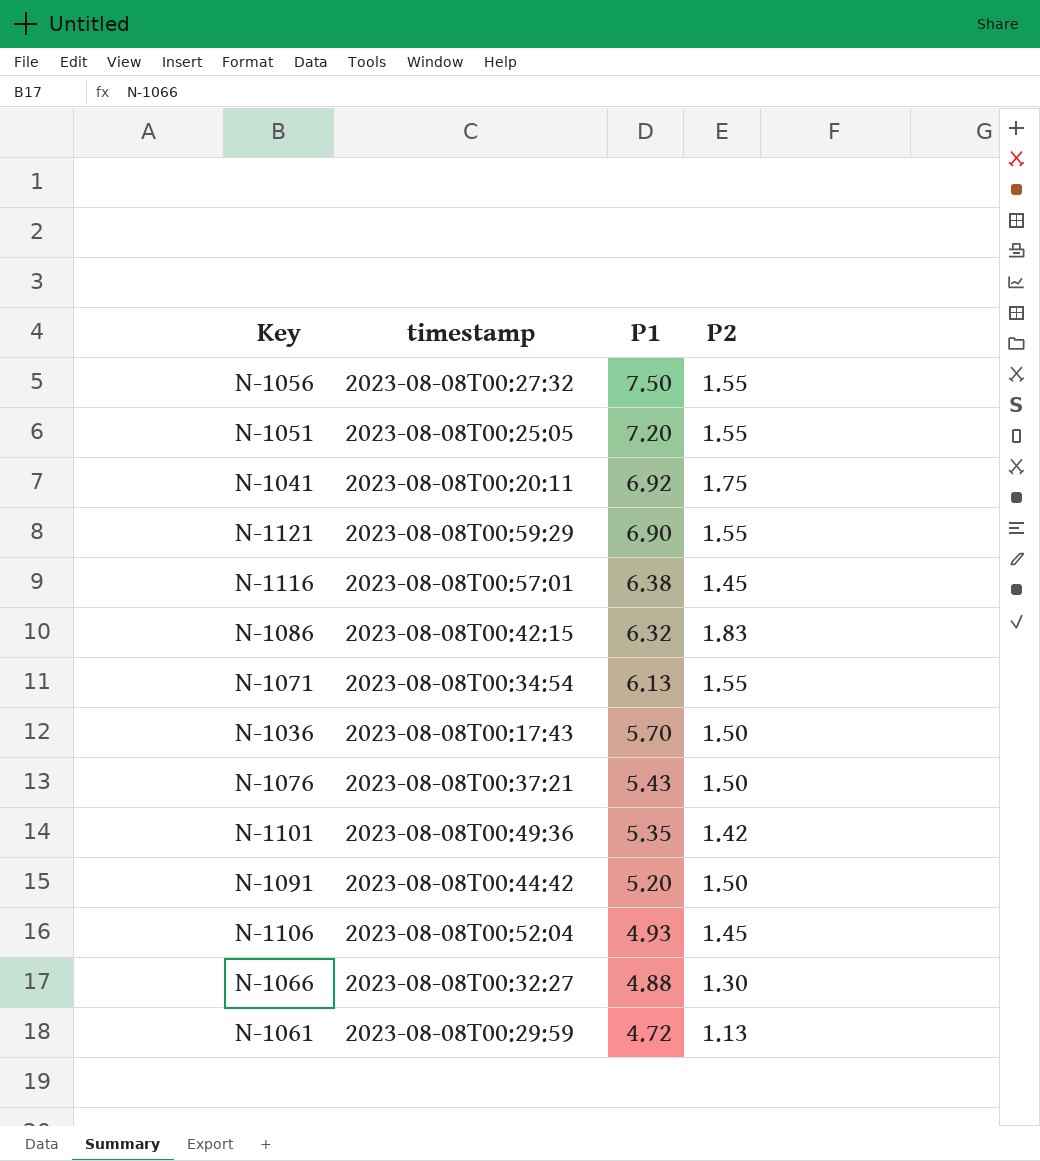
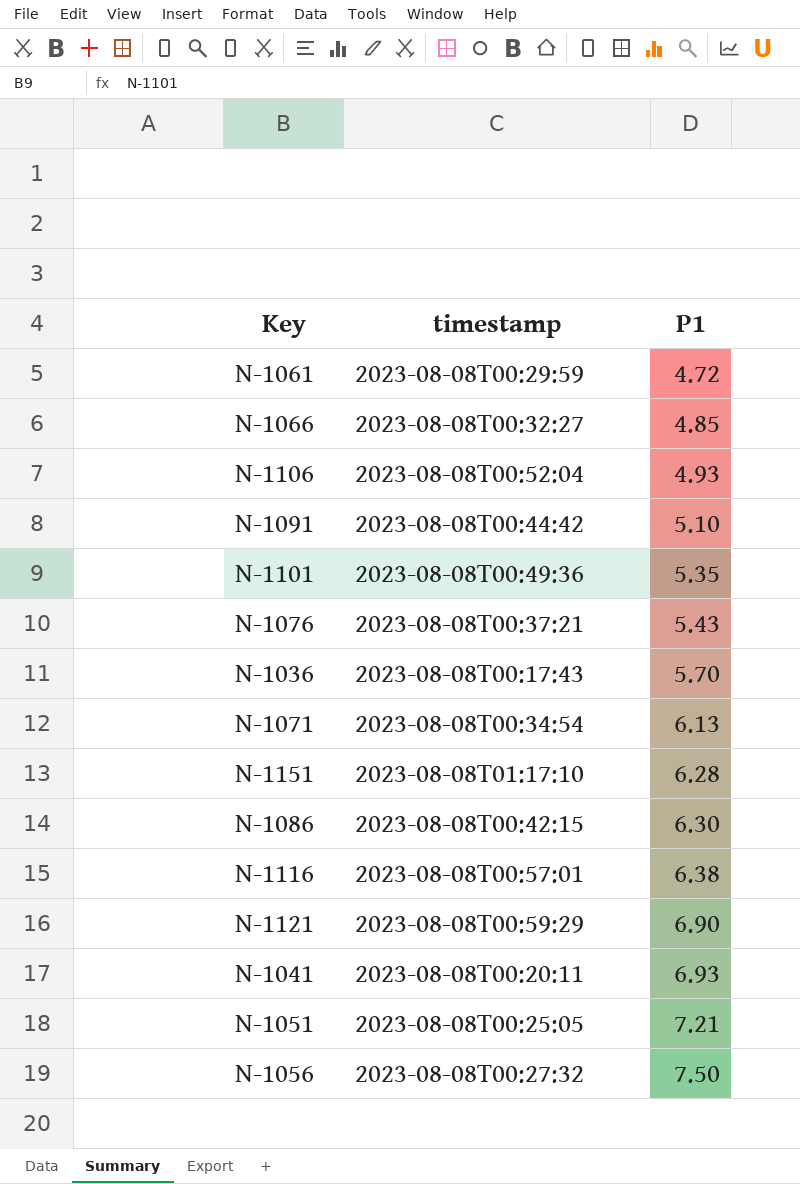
row order: P1 descending -> P1 ascending
column P2 | position: 4 -> none
N-1066 | P1: 4.88 -> 4.85
N-1091 | P1: 5.20 -> 5.10
row N-1151: none -> 2023-08-08T01:17:10 | 6.28
N-1086 | P1: 6.32 -> 6.30
N-1041 | P1: 6.92 -> 6.93
N-1051 | P1: 7.20 -> 7.21

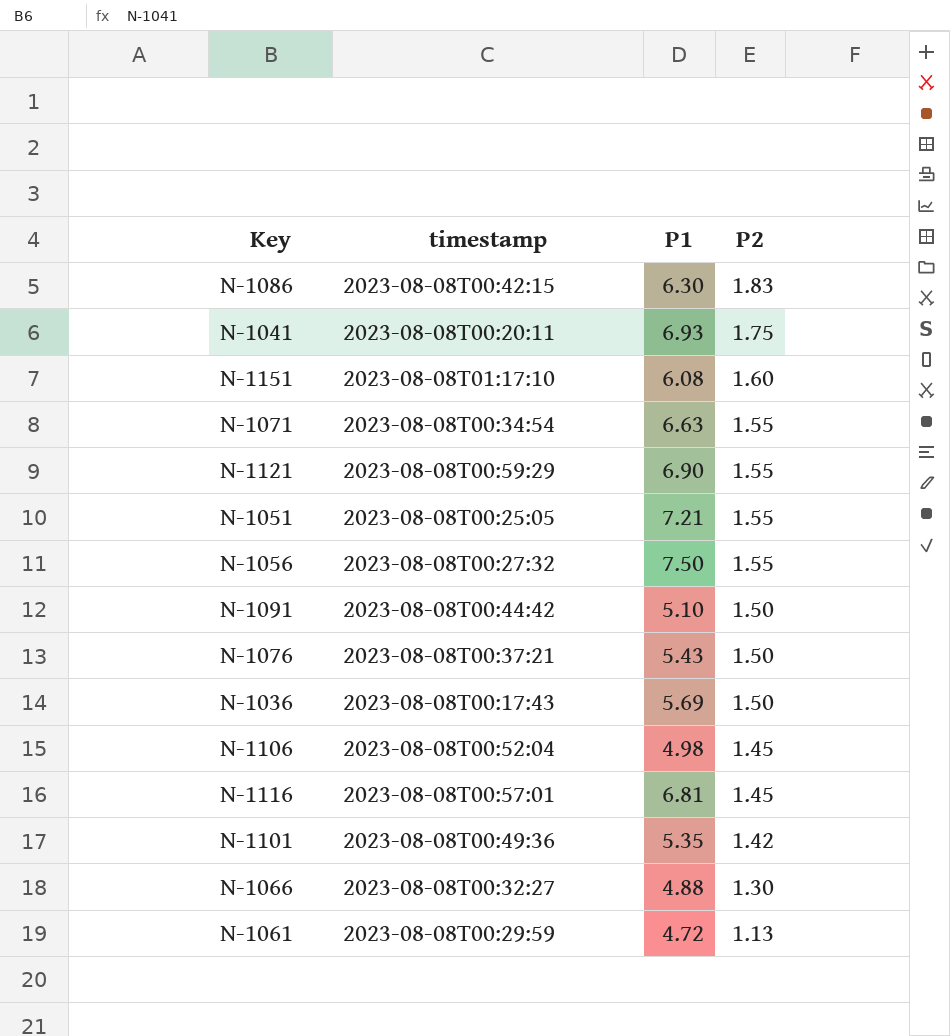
row order: P1 ascending -> P2 descending
column P2 | position: none -> 4
N-1151 | P1: 6.28 -> 6.08
N-1071 | P1: 6.13 -> 6.63
N-1036 | P1: 5.70 -> 5.69
N-1106 | P1: 4.93 -> 4.98
N-1116 | P1: 6.38 -> 6.81
N-1066 | P1: 4.85 -> 4.88

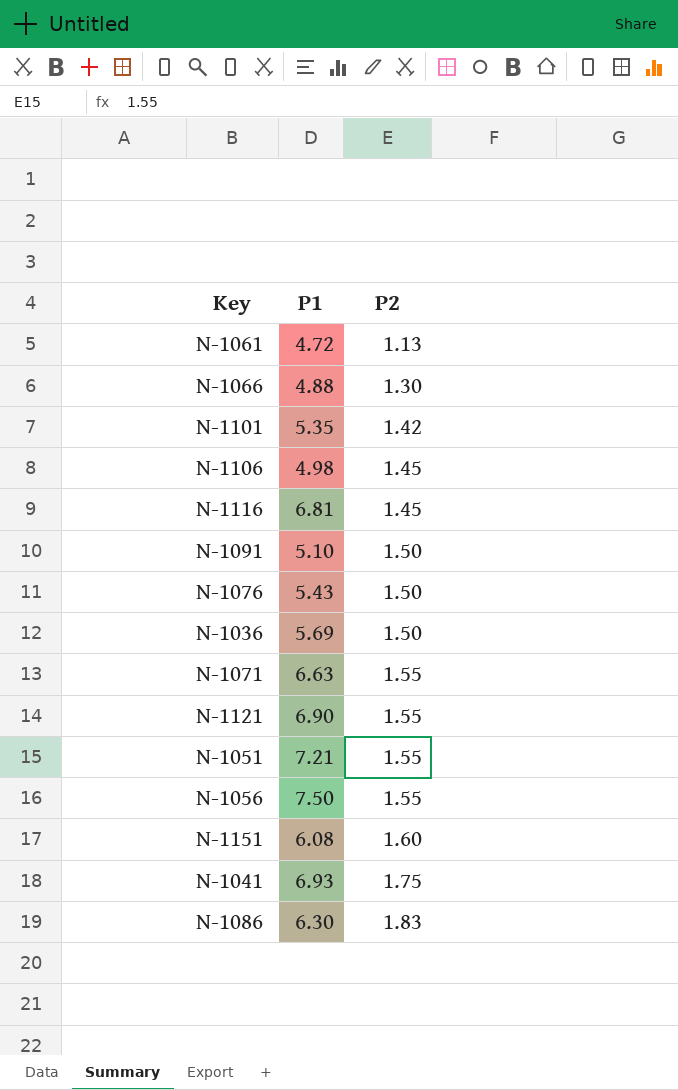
row order: P2 descending -> P2 ascending
column timestamp | position: 2 -> none

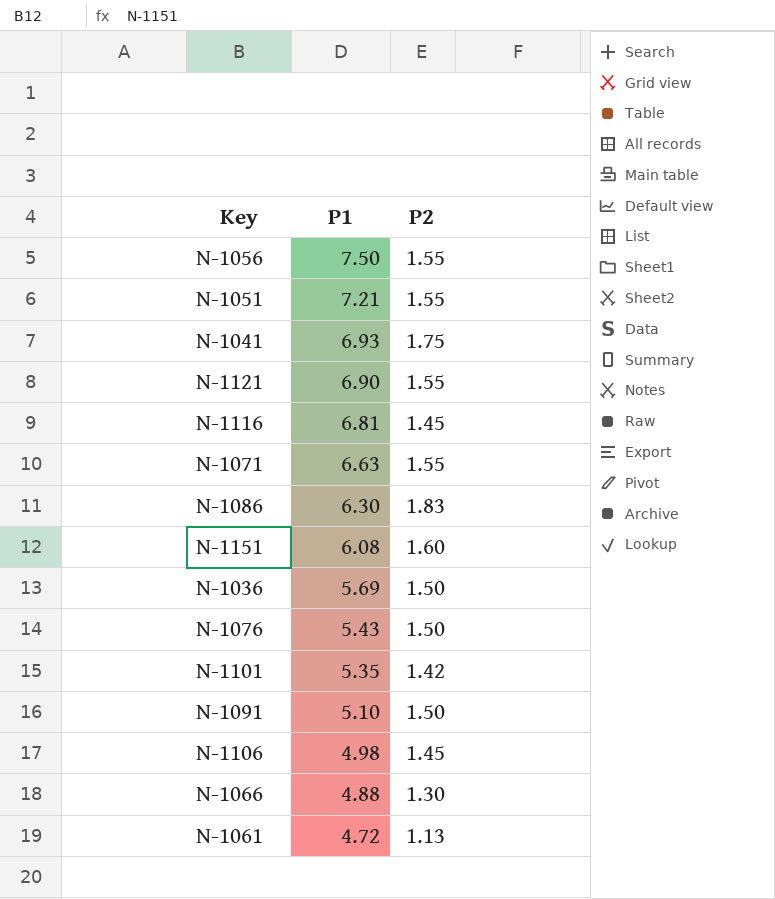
row order: P2 ascending -> P1 descending

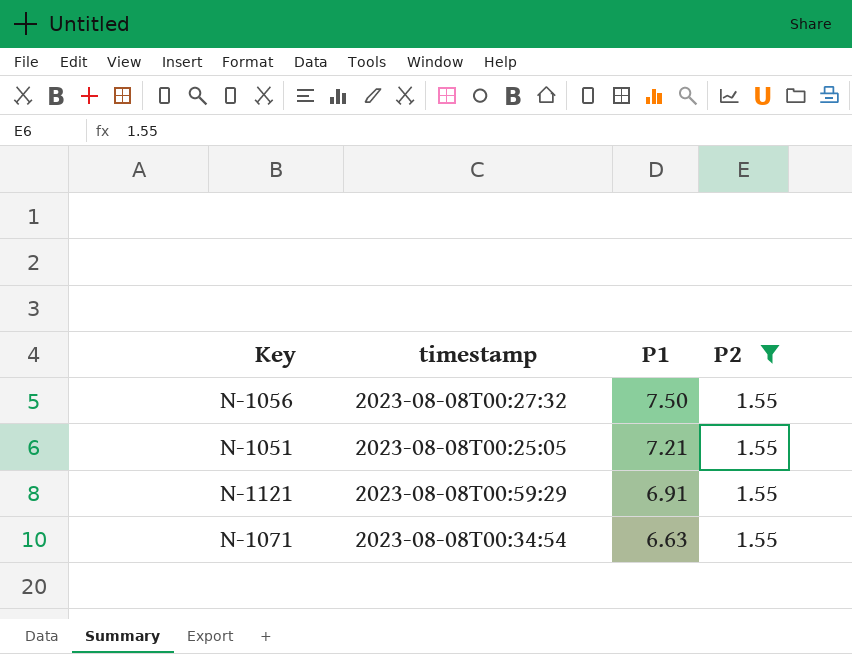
filter: none -> P2 = 1.55
column timestamp | position: none -> 2
N-1121 | P1: 6.90 -> 6.91

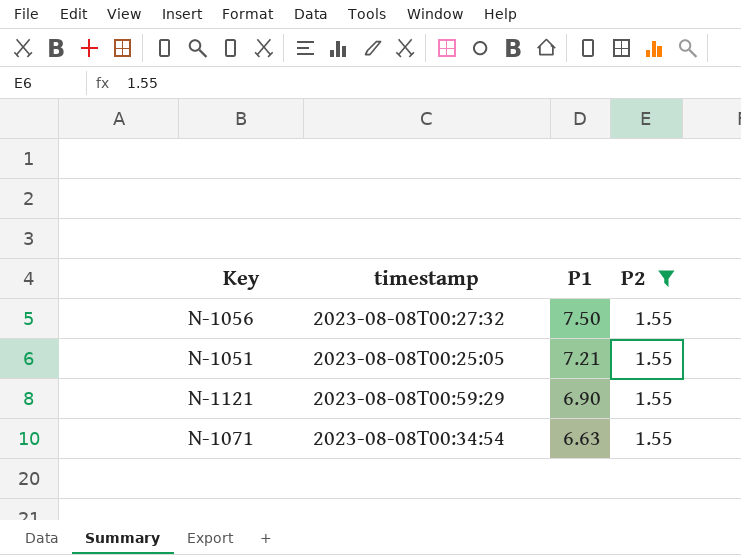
N-1121 | P1: 6.91 -> 6.90

